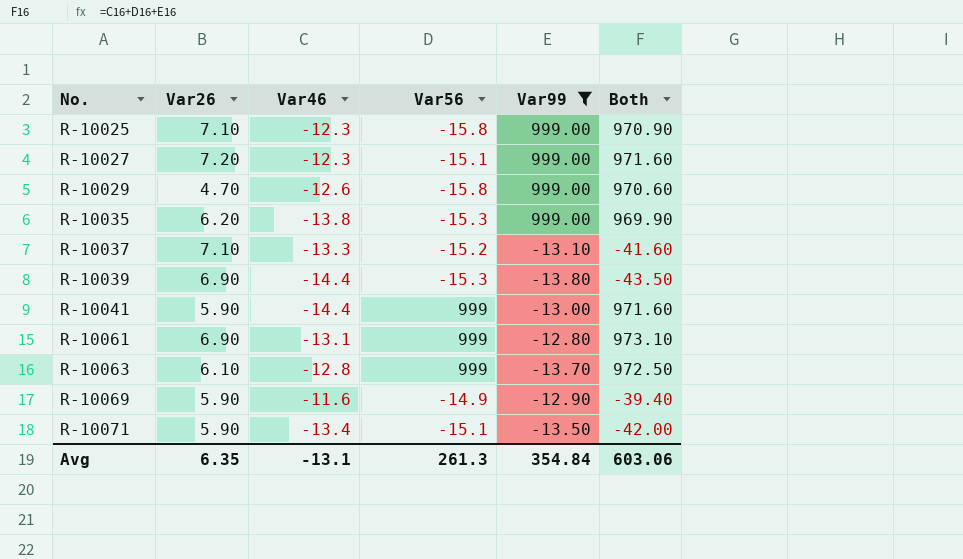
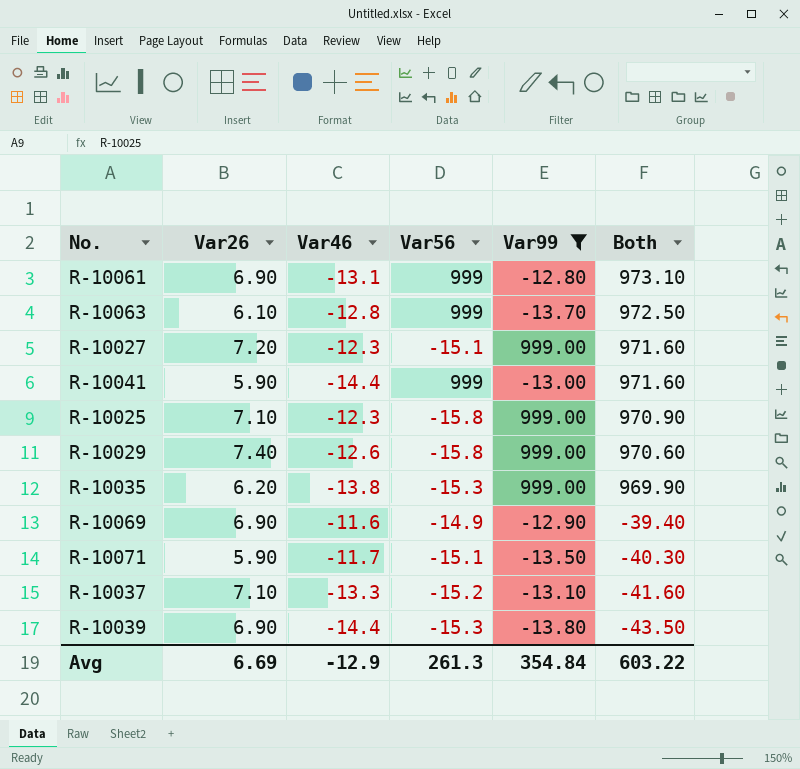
row order: No. ascending -> Both descending
R-10029 | Var26: 4.70 -> 7.40
R-10069 | Var26: 5.90 -> 6.90
R-10071 | Var46: -13.4 -> -11.7
R-10071 | Both: -42.00 -> -40.30
Avg | Var26: 6.35 -> 6.69
Avg | Var46: -13.1 -> -12.9
Avg | Both: 603.06 -> 603.22

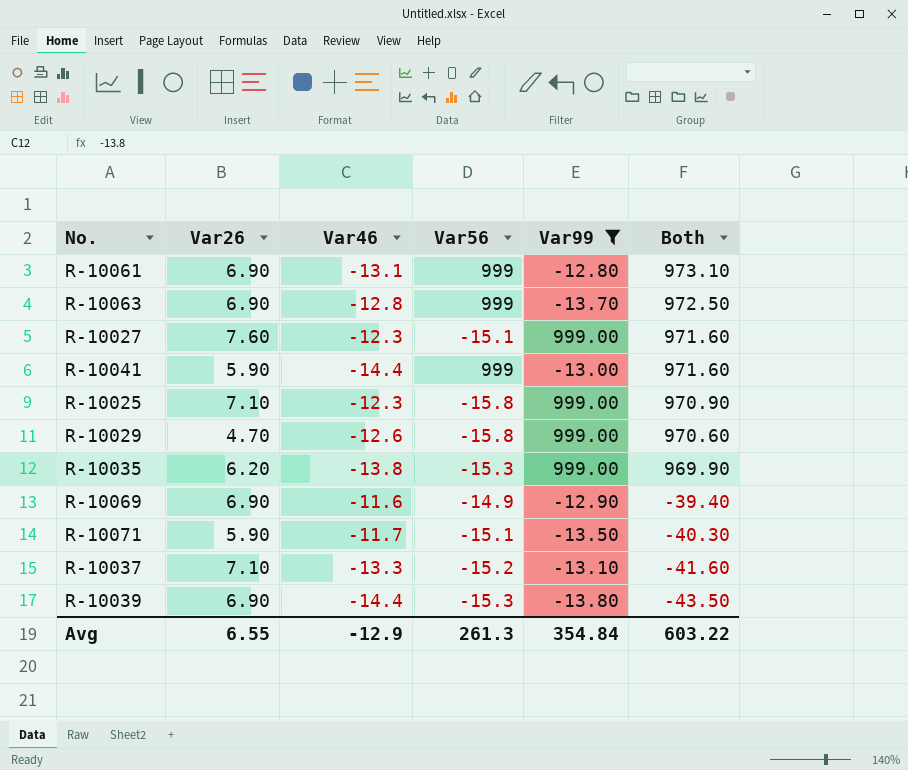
R-10063 | Var26: 6.10 -> 6.90
R-10027 | Var26: 7.20 -> 7.60
R-10029 | Var26: 7.40 -> 4.70
Avg | Var26: 6.69 -> 6.55

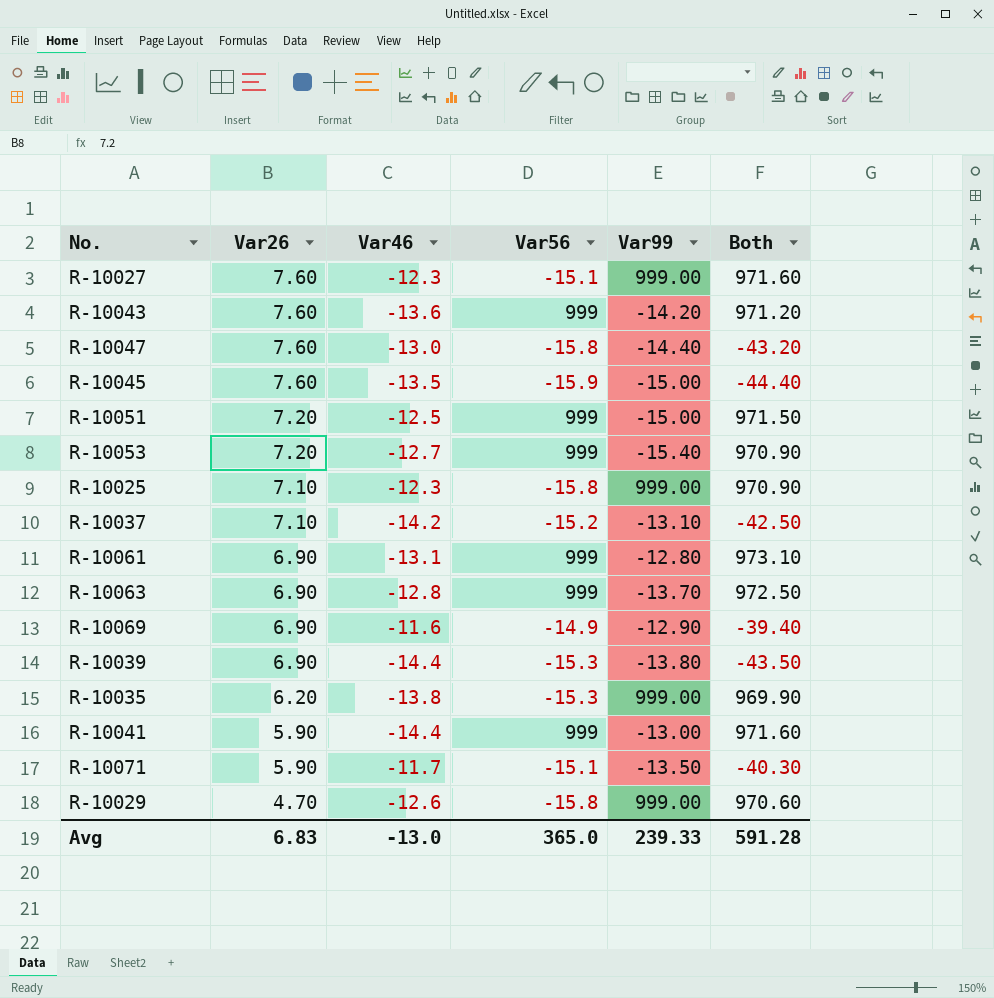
filter: Var99 >= -13.80 -> none
row order: Both descending -> Var26 descending
R-10037 | Var46: -13.3 -> -14.2
R-10037 | Both: -41.60 -> -42.50
Avg | Var26: 6.55 -> 6.83
Avg | Var46: -12.9 -> -13.0
Avg | Var56: 261.3 -> 365.0
Avg | Var99: 354.84 -> 239.33
Avg | Both: 603.22 -> 591.28

